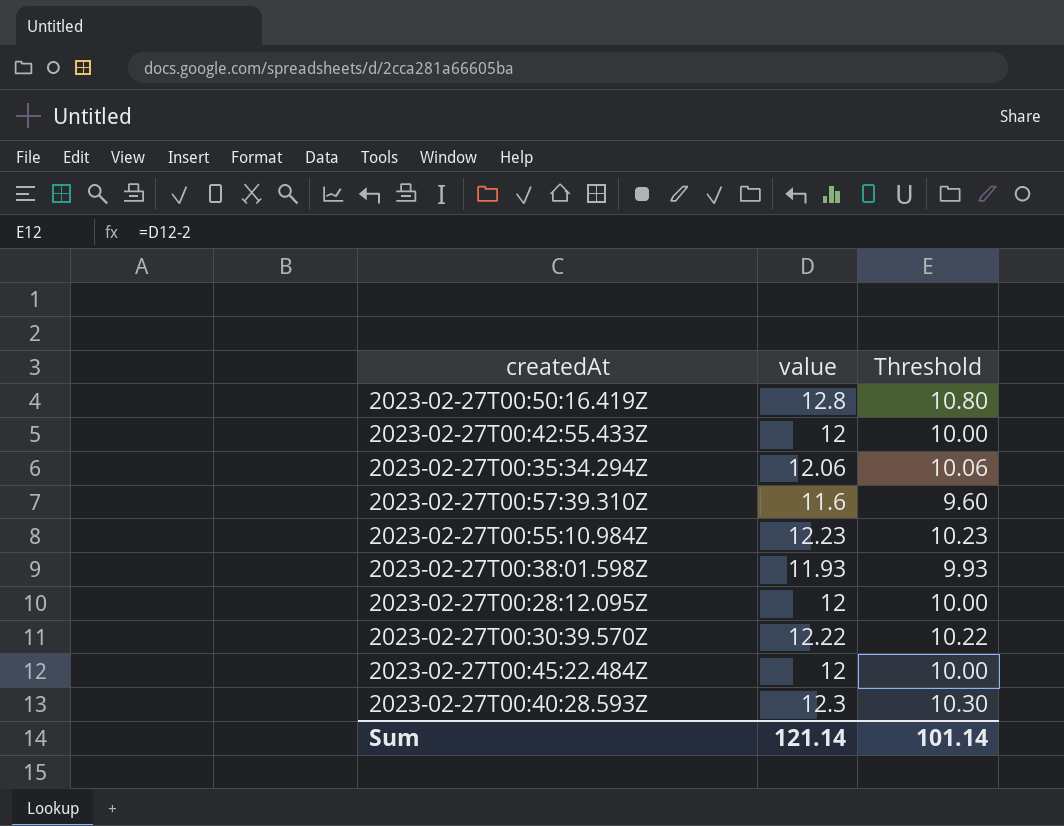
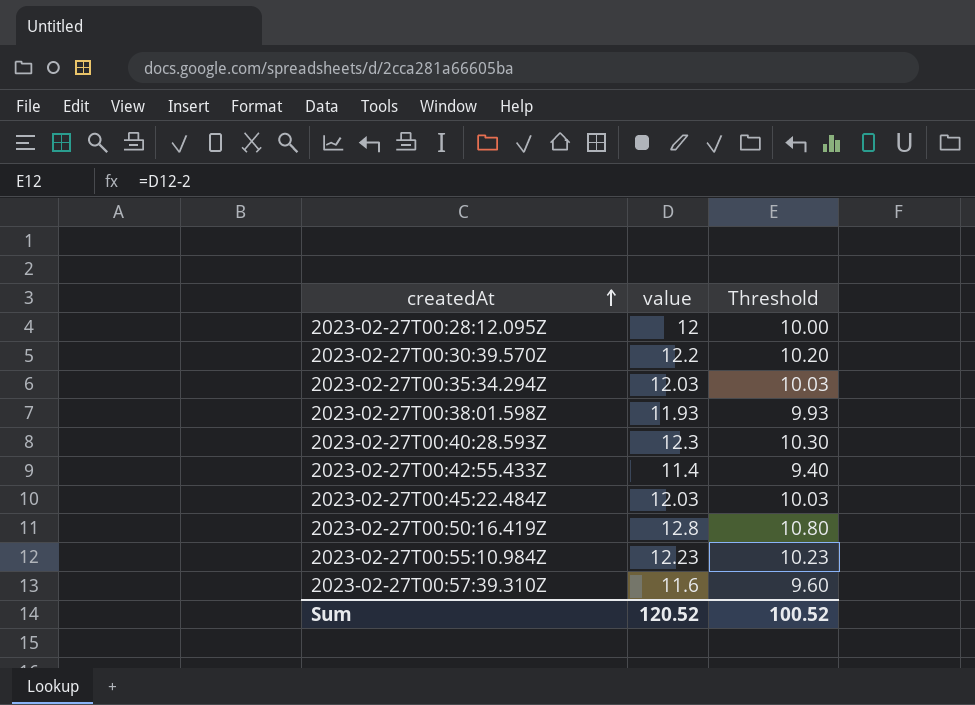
row order: none -> createdAt ascending
2023-02-27T00:30:39.570Z | value: 12.22 -> 12.2
2023-02-27T00:30:39.570Z | Threshold: 10.22 -> 10.20
2023-02-27T00:35:34.294Z | value: 12.06 -> 12.03
2023-02-27T00:35:34.294Z | Threshold: 10.06 -> 10.03
2023-02-27T00:42:55.433Z | value: 12 -> 11.4
2023-02-27T00:42:55.433Z | Threshold: 10.00 -> 9.40
2023-02-27T00:45:22.484Z | value: 12 -> 12.03
2023-02-27T00:45:22.484Z | Threshold: 10.00 -> 10.03
Sum | value: 121.14 -> 120.52
Sum | Threshold: 101.14 -> 100.52

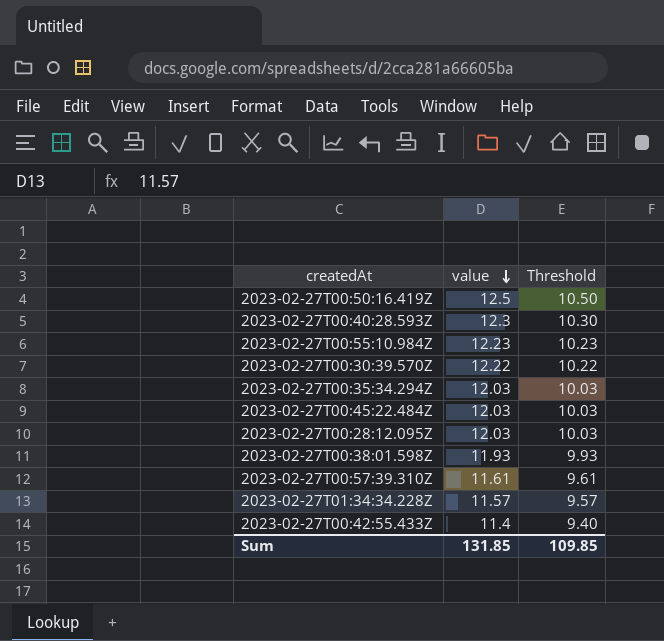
row order: createdAt ascending -> value descending
2023-02-27T00:50:16.419Z | value: 12.8 -> 12.5
2023-02-27T00:50:16.419Z | Threshold: 10.80 -> 10.50
2023-02-27T00:30:39.570Z | value: 12.2 -> 12.22
2023-02-27T00:30:39.570Z | Threshold: 10.20 -> 10.22
2023-02-27T00:28:12.095Z | value: 12 -> 12.03
2023-02-27T00:28:12.095Z | Threshold: 10.00 -> 10.03
2023-02-27T00:57:39.310Z | value: 11.6 -> 11.61
2023-02-27T00:57:39.310Z | Threshold: 9.60 -> 9.61
row 2023-02-27T01:34:34.228Z: none -> 11.57 | 9.57
Sum | value: 120.52 -> 131.85
Sum | Threshold: 100.52 -> 109.85

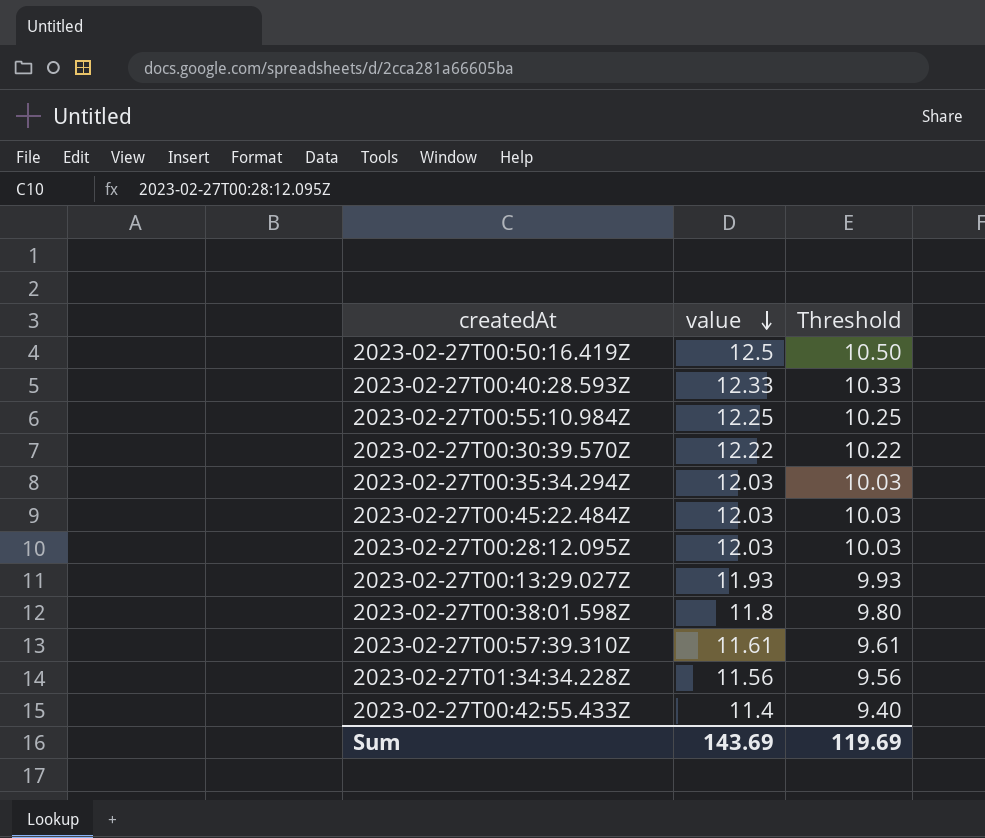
2023-02-27T00:40:28.593Z | value: 12.3 -> 12.33
2023-02-27T00:40:28.593Z | Threshold: 10.30 -> 10.33
2023-02-27T00:55:10.984Z | value: 12.23 -> 12.25
2023-02-27T00:55:10.984Z | Threshold: 10.23 -> 10.25
row 2023-02-27T00:13:29.027Z: none -> 11.93 | 9.93
2023-02-27T00:38:01.598Z | value: 11.93 -> 11.8
2023-02-27T00:38:01.598Z | Threshold: 9.93 -> 9.80
2023-02-27T01:34:34.228Z | value: 11.57 -> 11.56
2023-02-27T01:34:34.228Z | Threshold: 9.57 -> 9.56
Sum | value: 131.85 -> 143.69
Sum | Threshold: 109.85 -> 119.69

